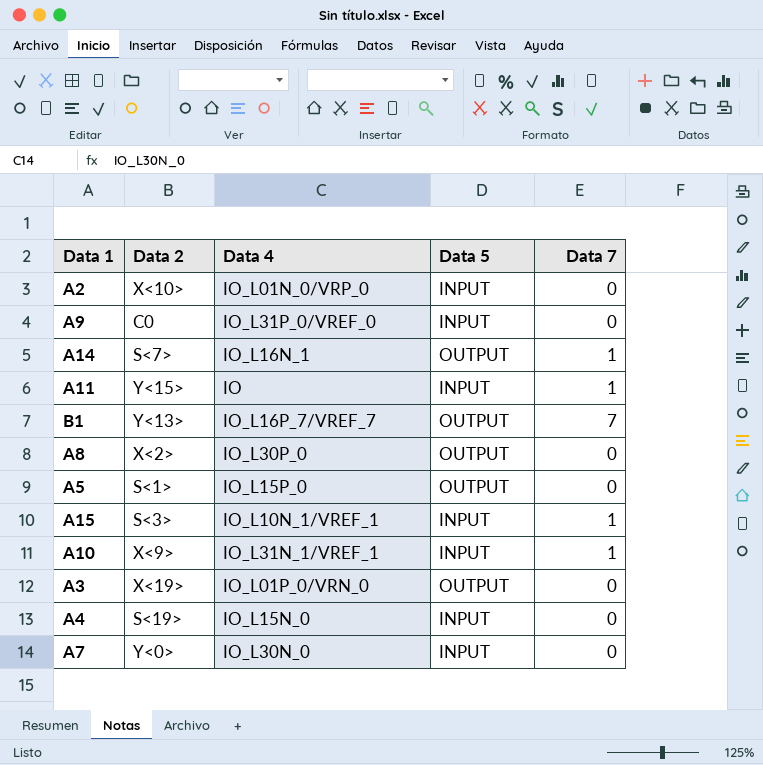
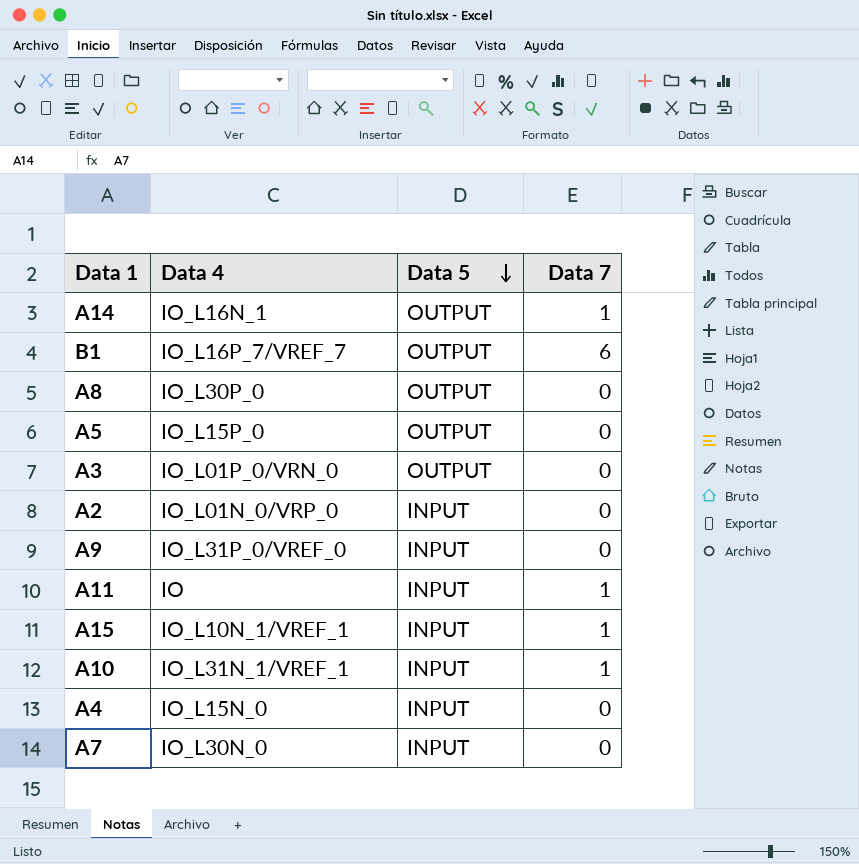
row order: none -> Data 5 descending
column Data 2 | position: 2 -> none
B1 | Data 7: 7 -> 6

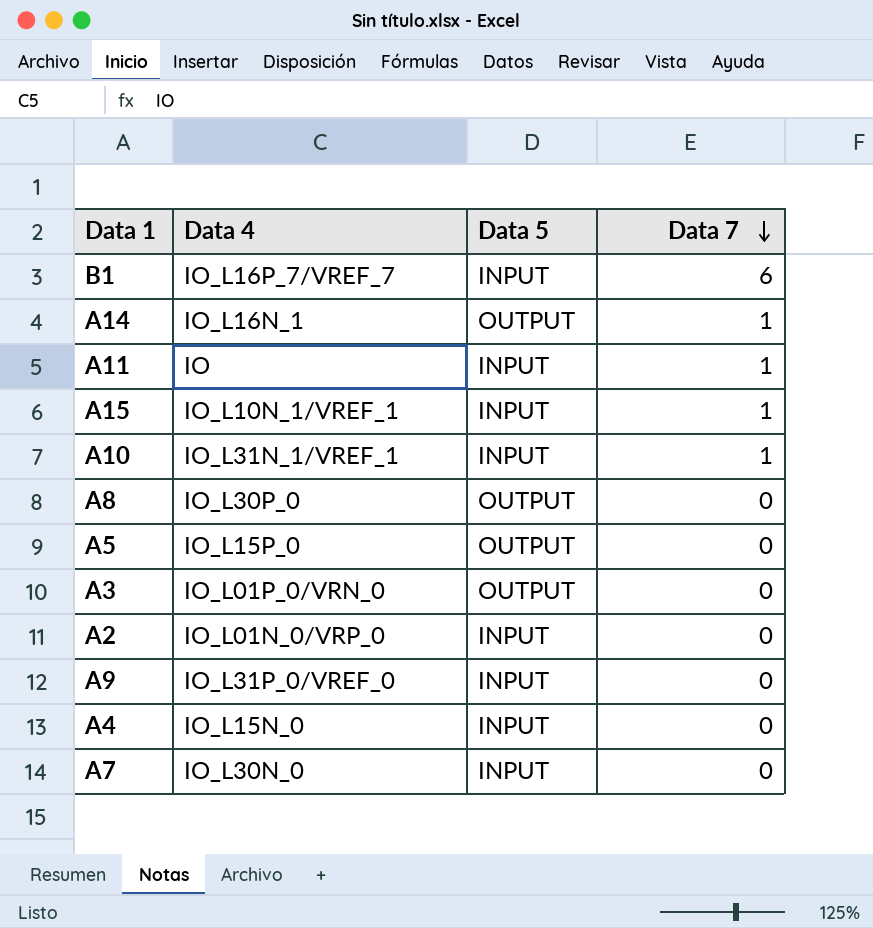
row order: Data 5 descending -> Data 7 descending
B1 | Data 5: OUTPUT -> INPUT

